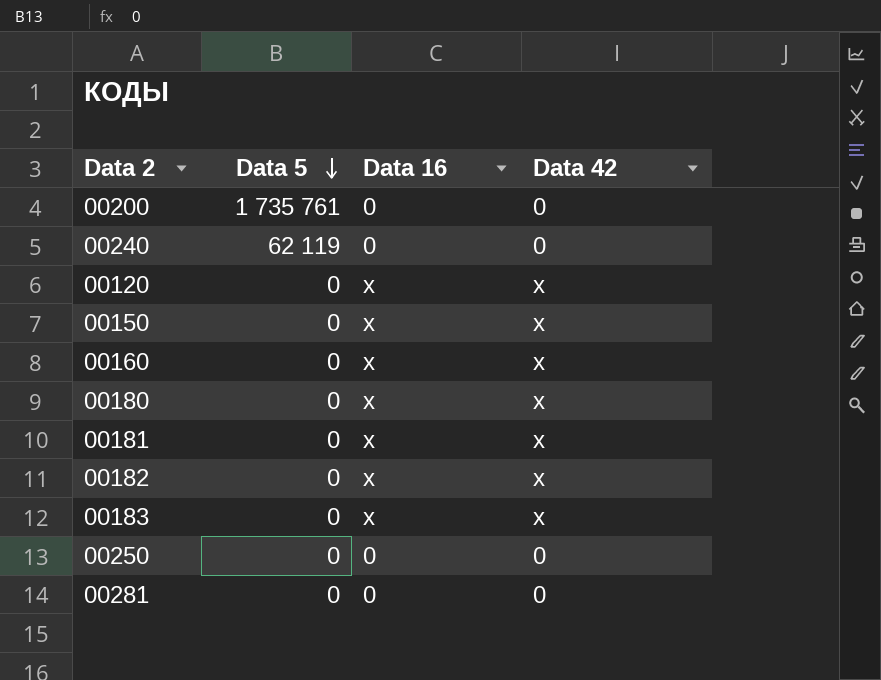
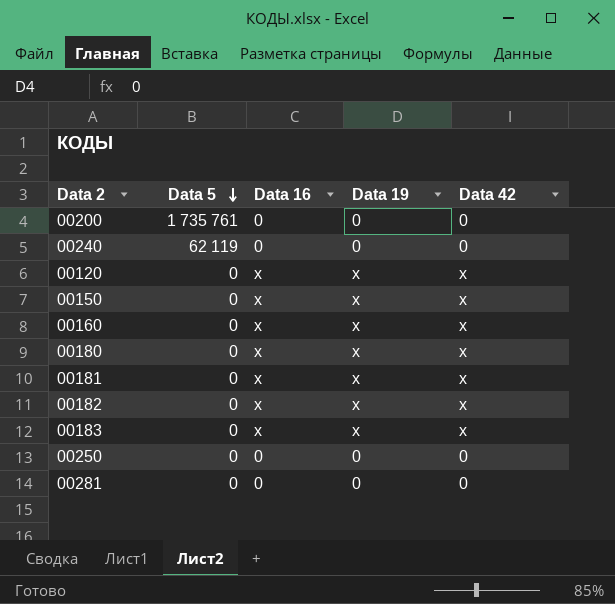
column Data 19 | position: none -> 4

